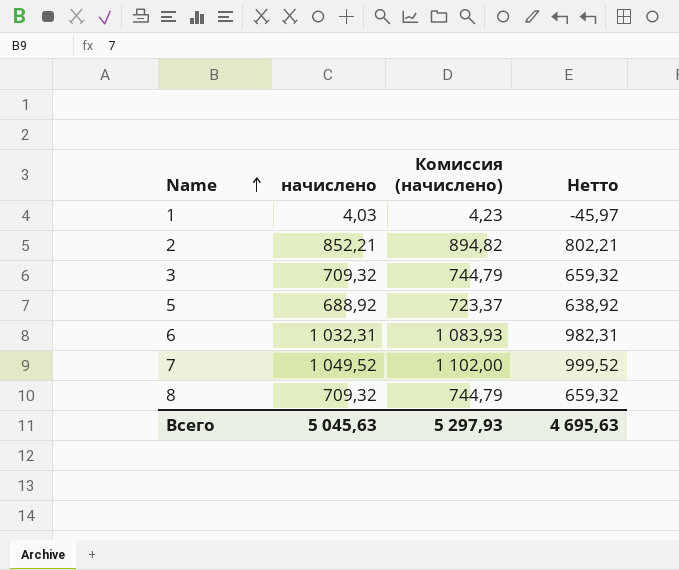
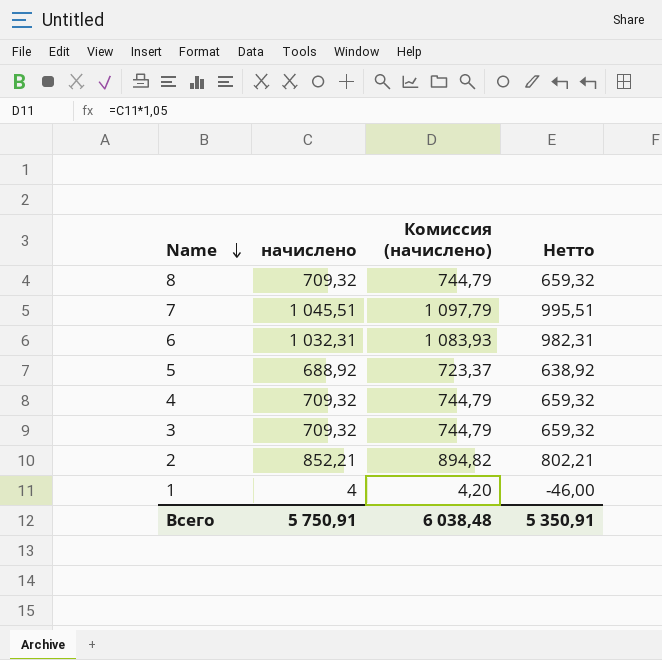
row order: Name ascending -> Name descending
7 | начислено: 1 049,52 -> 1 045,51
7 | Комиссия (начислено): 1 102,00 -> 1 097,79
7 | Нетто: 999,52 -> 995,51
row 4: none -> 709,32 | 744,79 | 659,32
1 | начислено: 4,03 -> 4
1 | Комиссия (начислено): 4,23 -> 4,20
1 | Нетто: -45,97 -> -46,00
Всего | начислено: 5 045,63 -> 5 750,91
Всего | Комиссия (начислено): 5 297,93 -> 6 038,48
Всего | Нетто: 4 695,63 -> 5 350,91

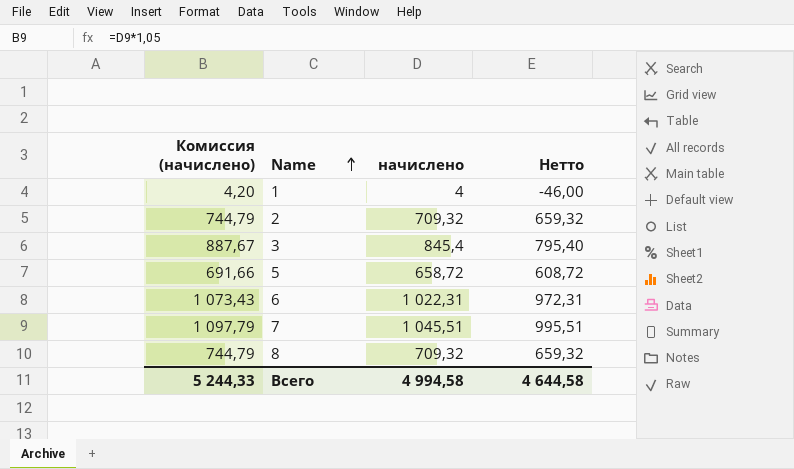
row order: Name descending -> Name ascending
column Комиссия (начислено) | position: 3 -> 1
row 4: 709,32 | 744,79 | 659,32 -> none
2 | Комиссия (начислено): 894,82 -> 744,79
2 | начислено: 852,21 -> 709,32
2 | Нетто: 802,21 -> 659,32
3 | Комиссия (начислено): 744,79 -> 887,67
3 | начислено: 709,32 -> 845,4
3 | Нетто: 659,32 -> 795,40
5 | Комиссия (начислено): 723,37 -> 691,66
5 | начислено: 688,92 -> 658,72
5 | Нетто: 638,92 -> 608,72
6 | Комиссия (начислено): 1 083,93 -> 1 073,43
6 | начислено: 1 032,31 -> 1 022,31
6 | Нетто: 982,31 -> 972,31
Всего | Комиссия (начислено): 6 038,48 -> 5 244,33
Всего | начислено: 5 750,91 -> 4 994,58
Всего | Нетто: 5 350,91 -> 4 644,58

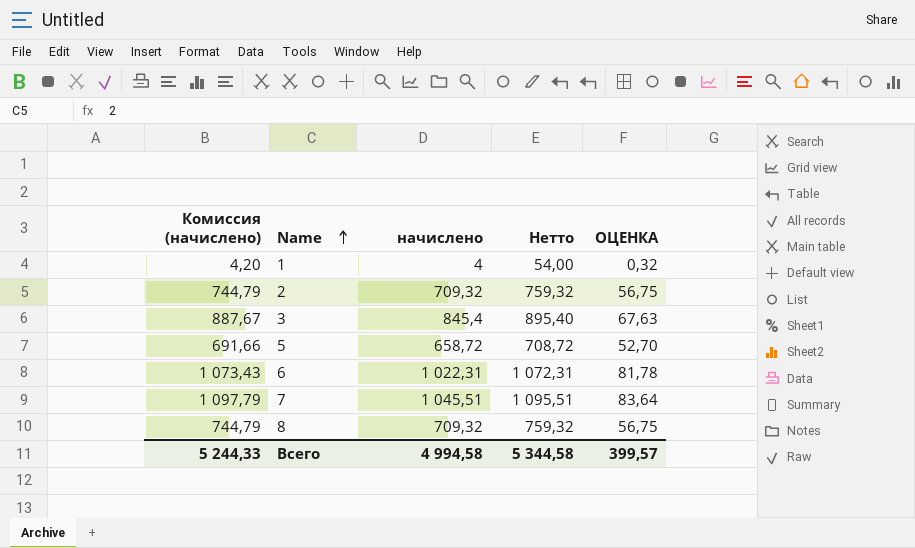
column Нетто | formula: [начислено] - 50 -> [начислено] + 50
column ОЦЕНКА | formula: none -> [начислено] * 0,08
Всего | Нетто: 4 644,58 -> 5 344,58

